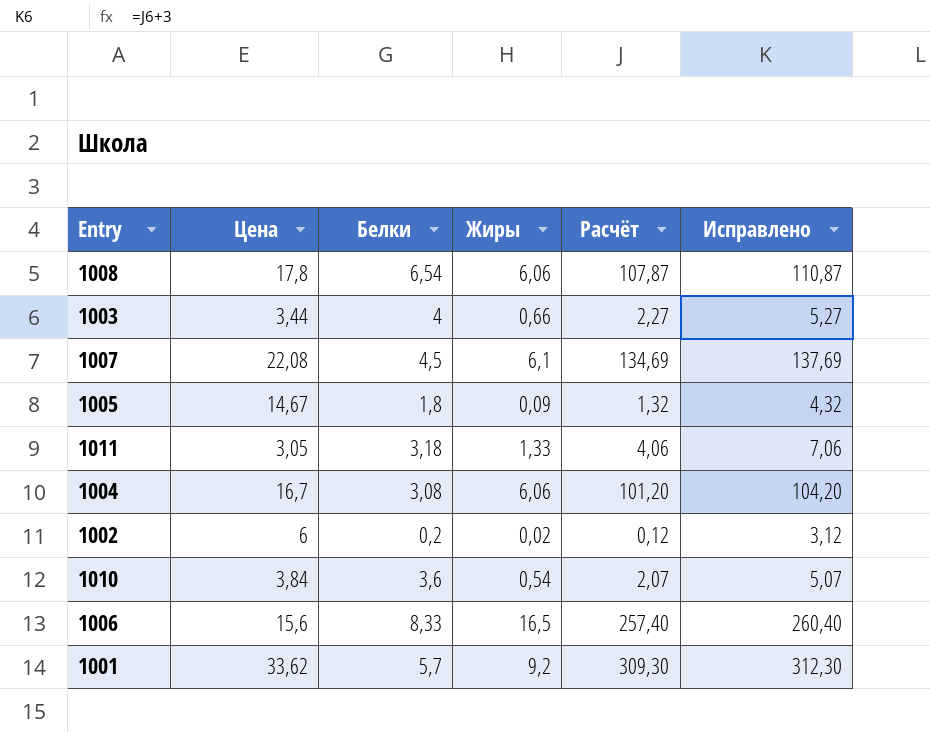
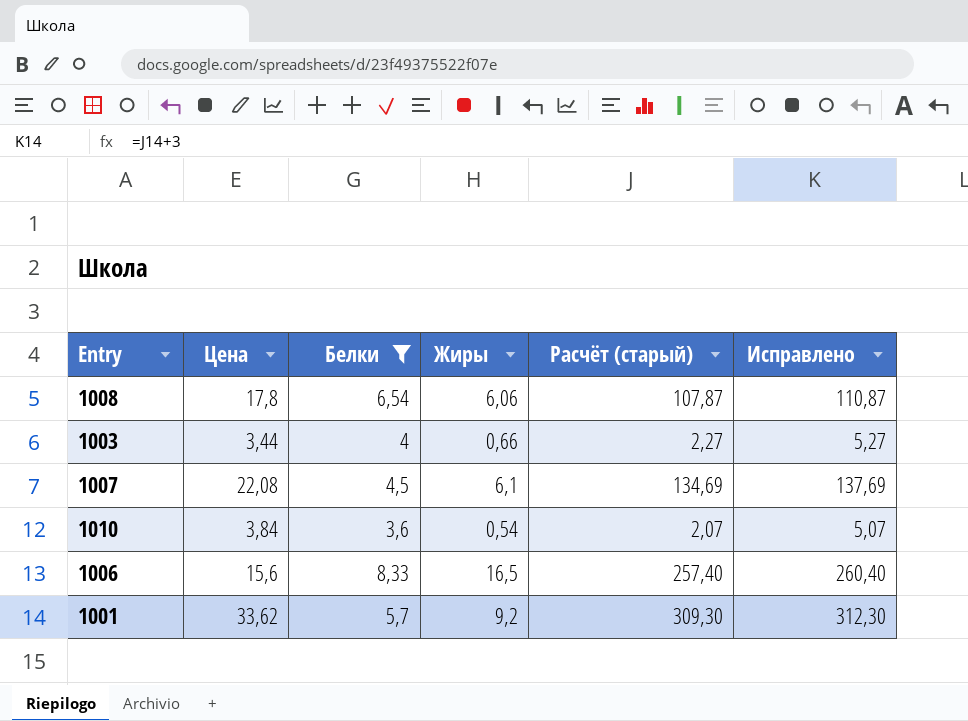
filter: none -> Белки >= 3,6
column name: Расчёт -> Расчёт (старый)

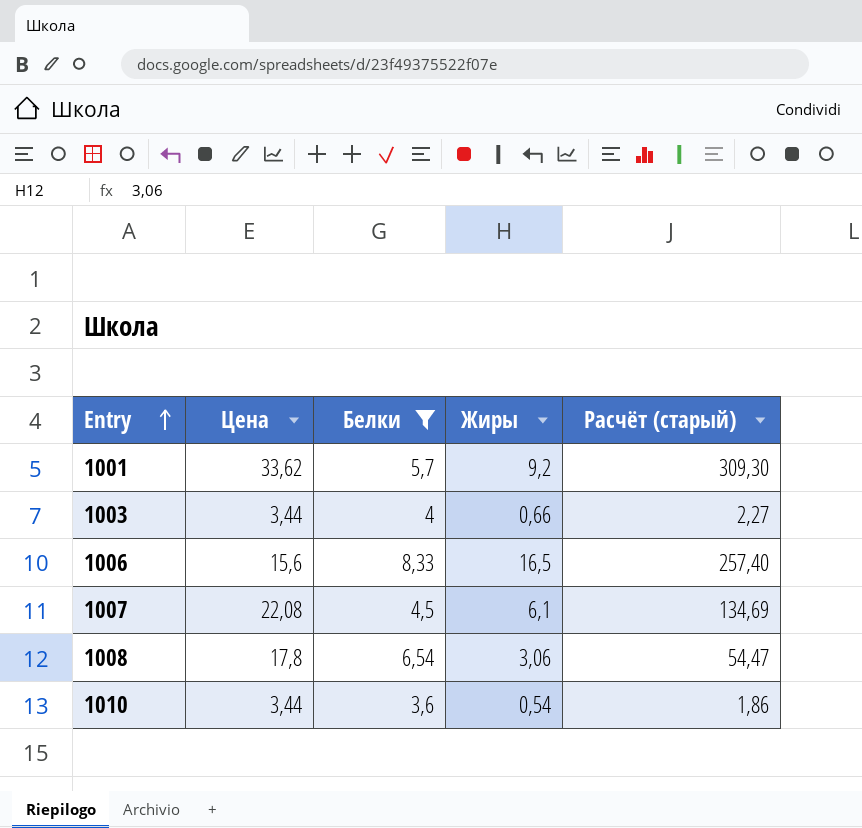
row order: none -> Entry ascending
column Исправлено | formula: [Расчёт (старый)] + 3 -> none
1008 | Жиры: 6,06 -> 3,06
1008 | Расчёт (старый): 107,87 -> 54,47
1010 | Цена: 3,84 -> 3,44
1010 | Расчёт (старый): 2,07 -> 1,86

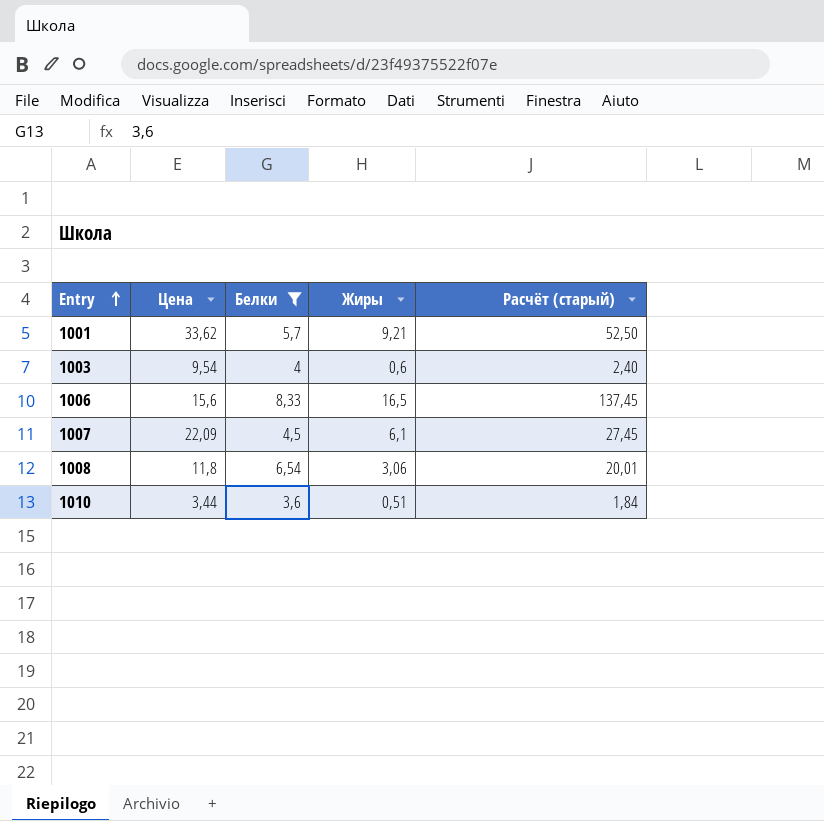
column Расчёт (старый) | formula: [Цена] * [Жиры] -> [Белки] * [Жиры]
1001 | Жиры: 9,2 -> 9,21
1003 | Цена: 3,44 -> 9,54
1003 | Жиры: 0,66 -> 0,6
1007 | Цена: 22,08 -> 22,09
1008 | Цена: 17,8 -> 11,8
1010 | Жиры: 0,54 -> 0,51

